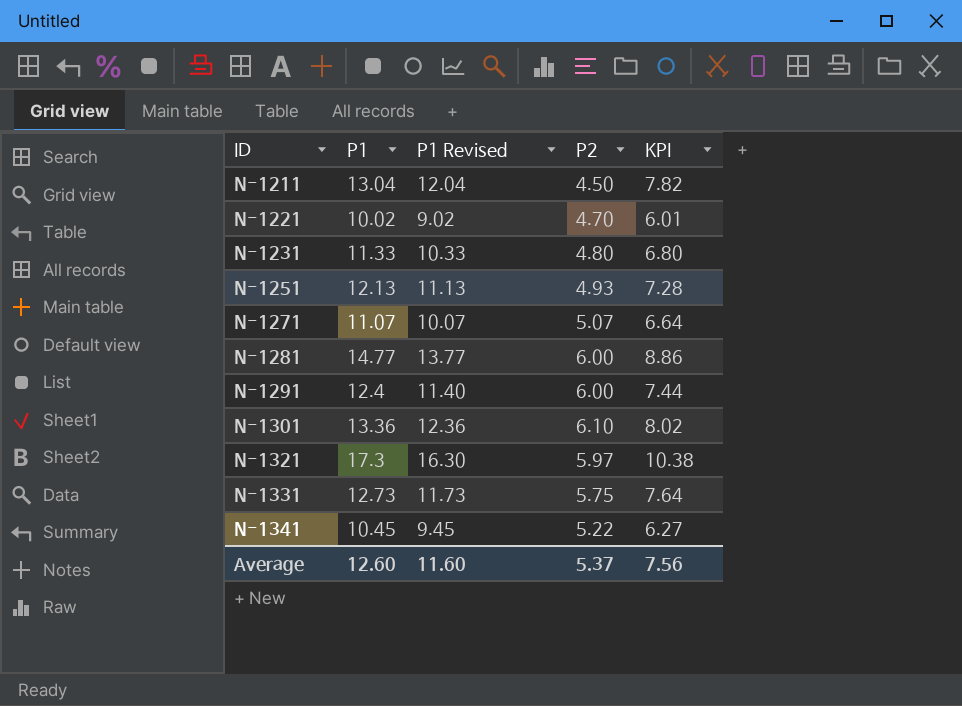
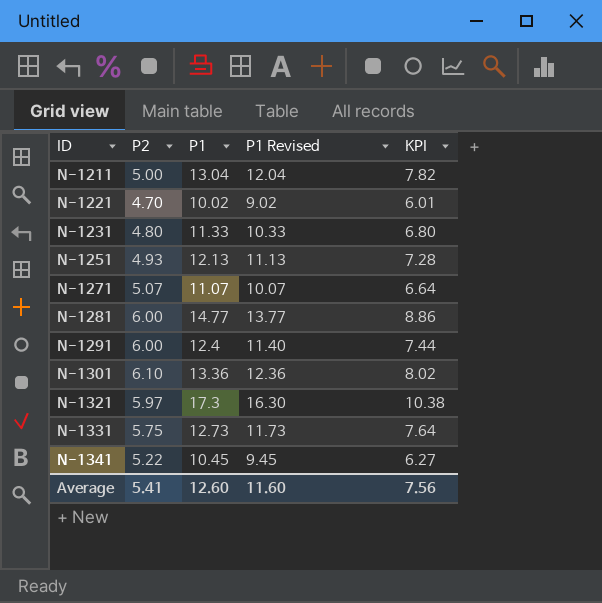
column P2 | position: 4 -> 2
N-1211 | P2: 4.50 -> 5.00
Average | P2: 5.37 -> 5.41

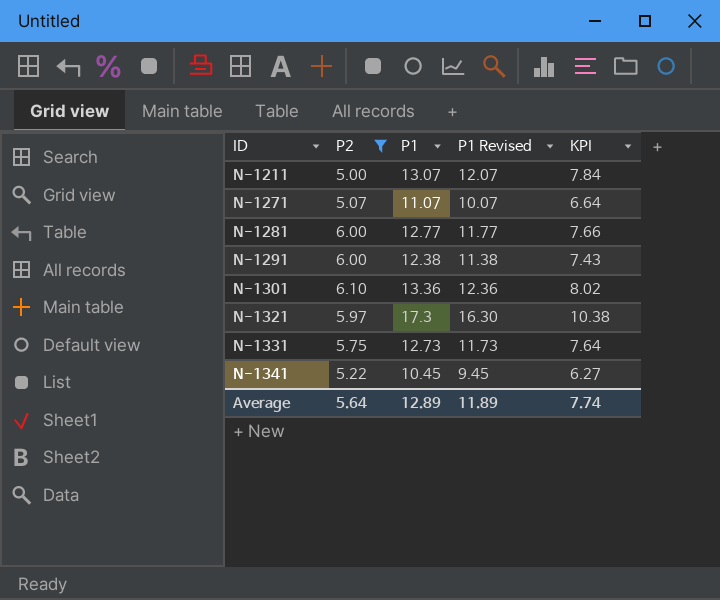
filter: none -> P2 >= 5.00
N-1211 | P1: 13.04 -> 13.07
N-1211 | P1 Revised: 12.04 -> 12.07
N-1211 | KPI: 7.82 -> 7.84
N-1281 | P1: 14.77 -> 12.77
N-1281 | P1 Revised: 13.77 -> 11.77
N-1281 | KPI: 8.86 -> 7.66
N-1291 | P1: 12.4 -> 12.38
N-1291 | P1 Revised: 11.40 -> 11.38
N-1291 | KPI: 7.44 -> 7.43
Average | P2: 5.41 -> 5.64
Average | P1: 12.60 -> 12.89
Average | P1 Revised: 11.60 -> 11.89
Average | KPI: 7.56 -> 7.74

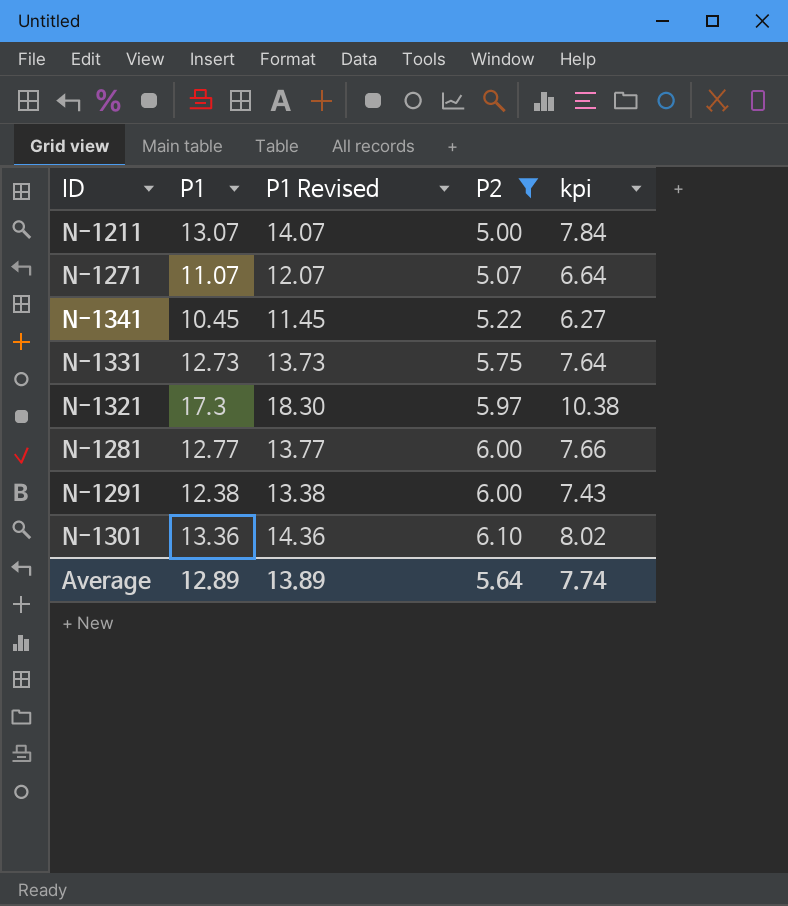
row order: ID ascending -> P2 ascending
column P1 Revised | formula: [P1] - 1 -> [P1] + 1
column P2 | position: 2 -> 4
column name: KPI -> kpi
Average | P1 Revised: 11.89 -> 13.89

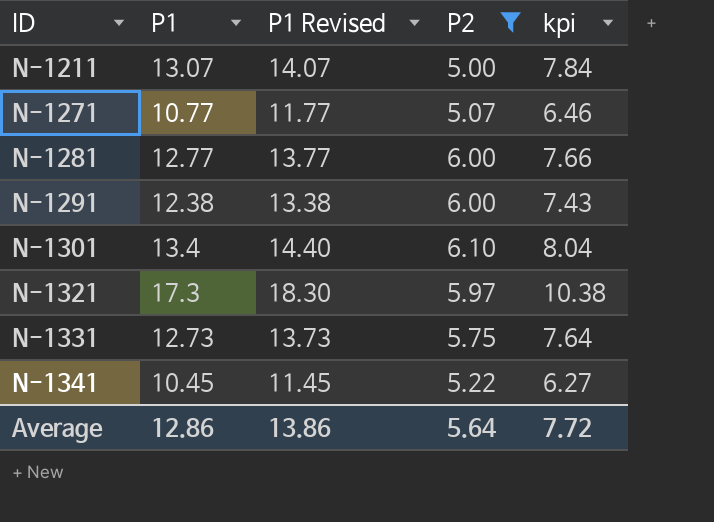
row order: P2 ascending -> ID ascending
N-1271 | P1: 11.07 -> 10.77
N-1271 | P1 Revised: 12.07 -> 11.77
N-1271 | kpi: 6.64 -> 6.46
N-1301 | P1: 13.36 -> 13.4
N-1301 | P1 Revised: 14.36 -> 14.40
N-1301 | kpi: 8.02 -> 8.04
Average | P1: 12.89 -> 12.86
Average | P1 Revised: 13.89 -> 13.86
Average | kpi: 7.74 -> 7.72

